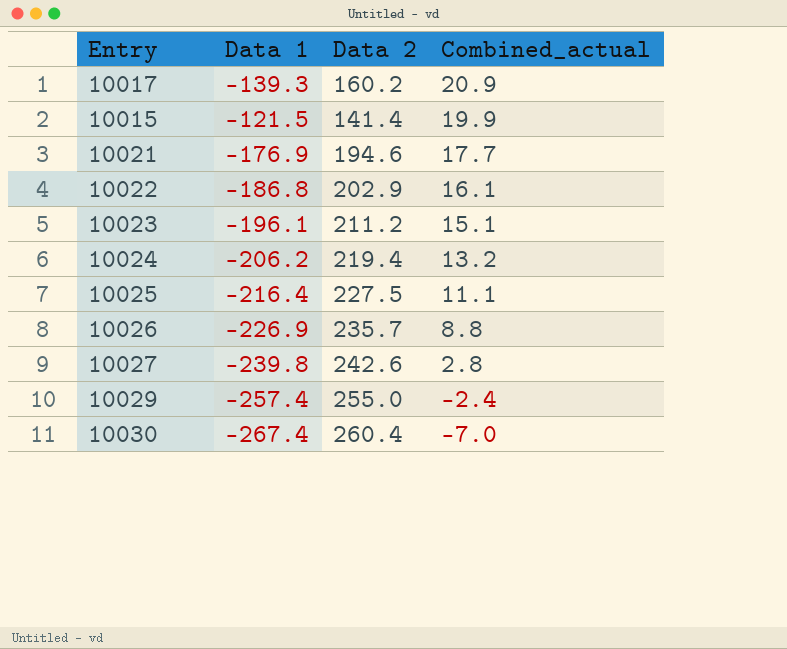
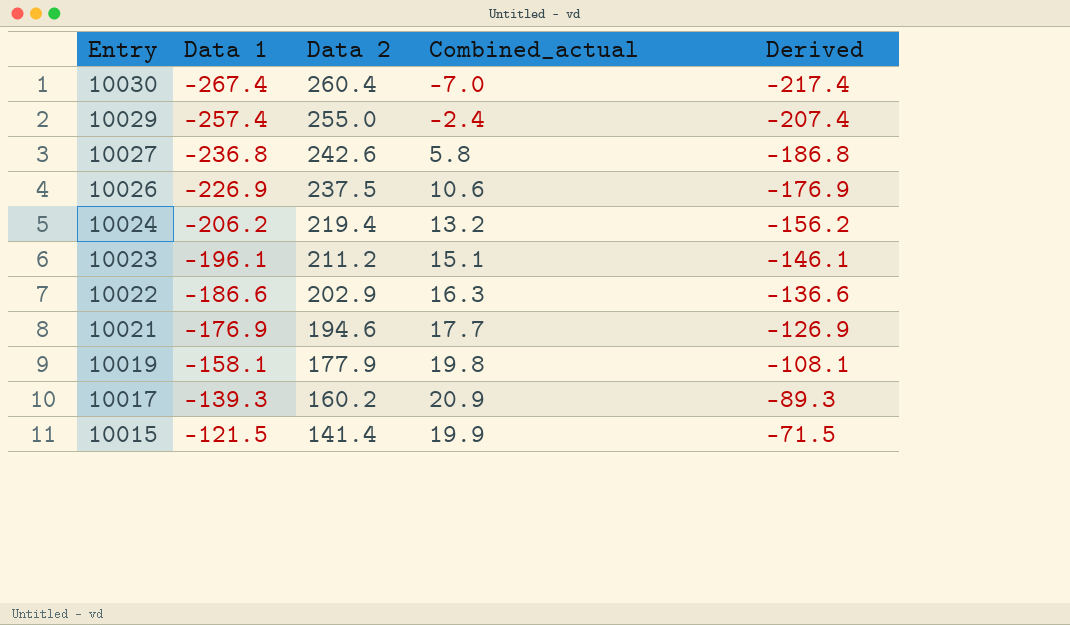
row order: Combined_actual descending -> Entry descending
column Derived | formula: none -> [Data 1] + 50
row 10025: -216.4 | 227.5 | 11.1 -> none
10027 | Data 1: -239.8 -> -236.8
10027 | Combined_actual: 2.8 -> 5.8
10026 | Data 2: 235.7 -> 237.5
10026 | Combined_actual: 8.8 -> 10.6
10022 | Data 1: -186.8 -> -186.6
10022 | Combined_actual: 16.1 -> 16.3
row 10019: none -> -158.1 | 177.9 | 19.8 | -108.1

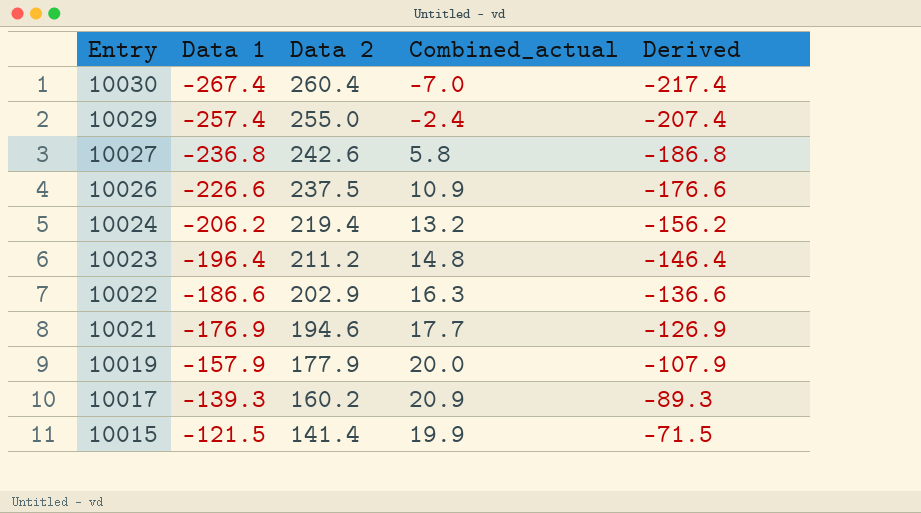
10026 | Data 1: -226.9 -> -226.6
10026 | Combined_actual: 10.6 -> 10.9
10026 | Derived: -176.9 -> -176.6
10023 | Data 1: -196.1 -> -196.4
10023 | Combined_actual: 15.1 -> 14.8
10023 | Derived: -146.1 -> -146.4
10019 | Data 1: -158.1 -> -157.9
10019 | Combined_actual: 19.8 -> 20.0
10019 | Derived: -108.1 -> -107.9

